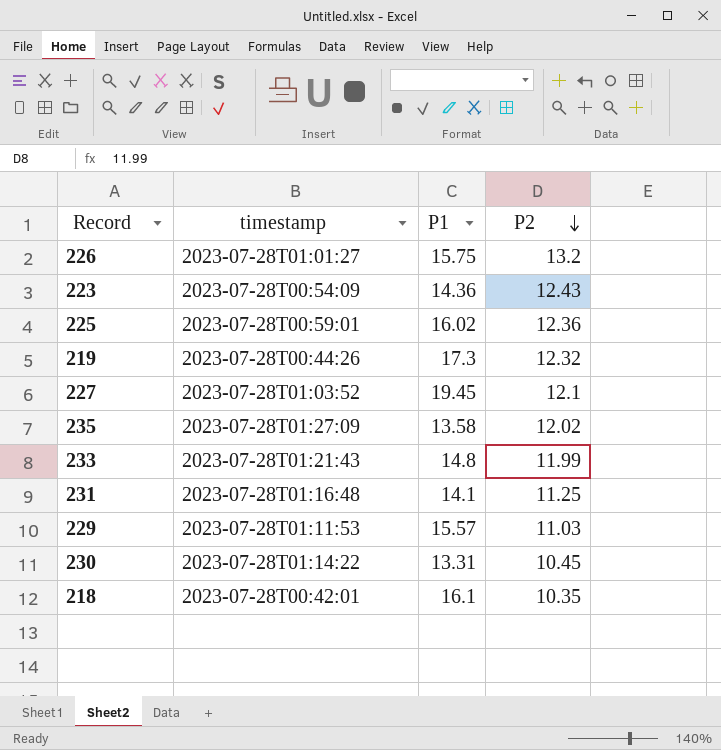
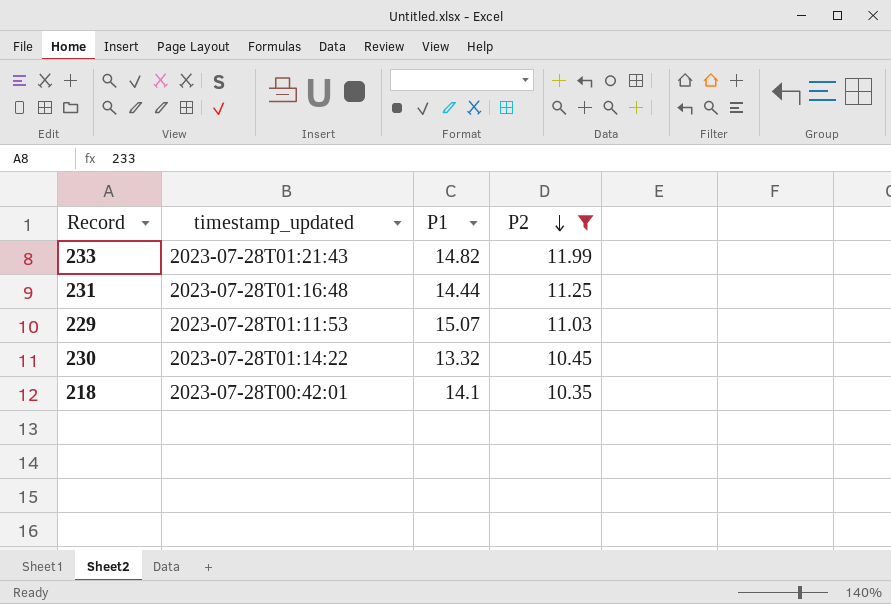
filter: none -> P2 <= 11.99
column name: timestamp -> timestamp_updated
233 | P1: 14.8 -> 14.82
231 | P1: 14.1 -> 14.44
229 | P1: 15.57 -> 15.07
230 | P1: 13.31 -> 13.32
218 | P1: 16.1 -> 14.1

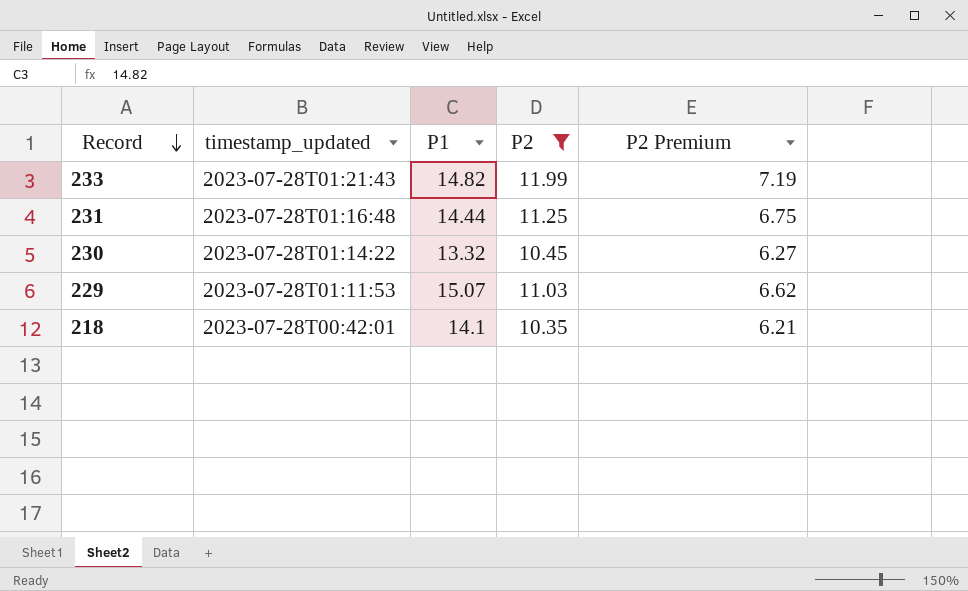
row order: P2 descending -> Record descending
column P2 Premium | formula: none -> [P2] * 0.6

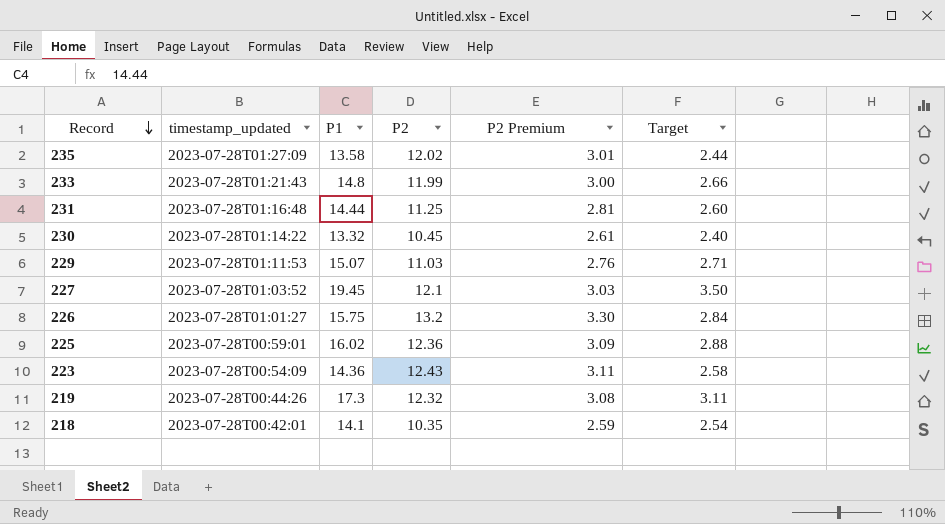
filter: P2 <= 11.99 -> none
column P2 Premium | formula: [P2] * 0.6 -> [P2] * 0.25
column Target | formula: none -> [P1] * 0.18
233 | P1: 14.82 -> 14.8

